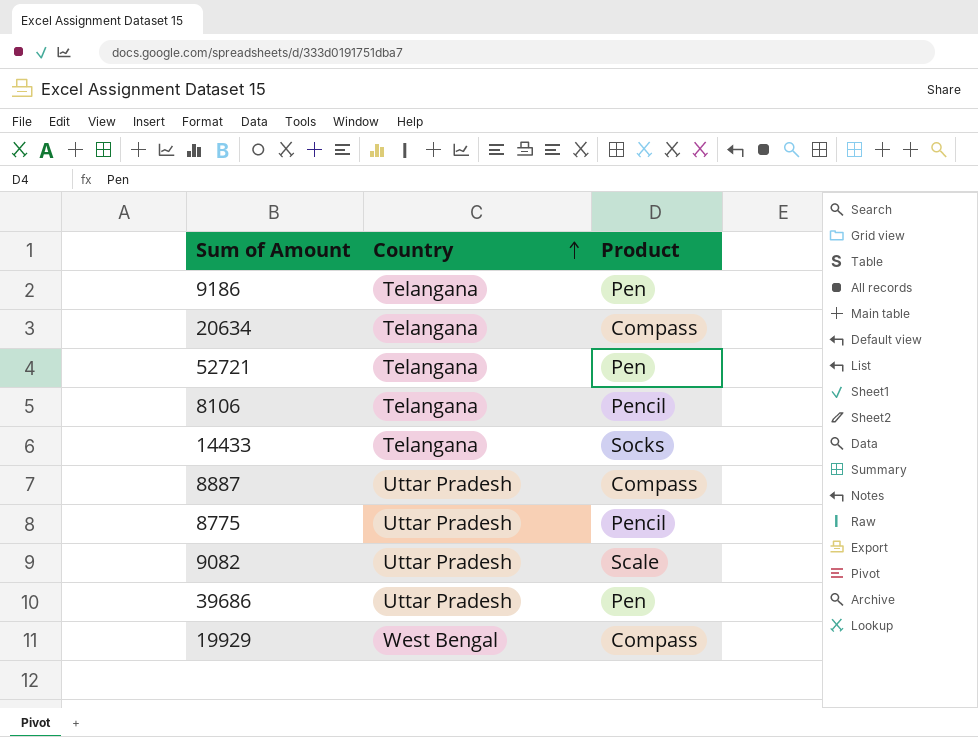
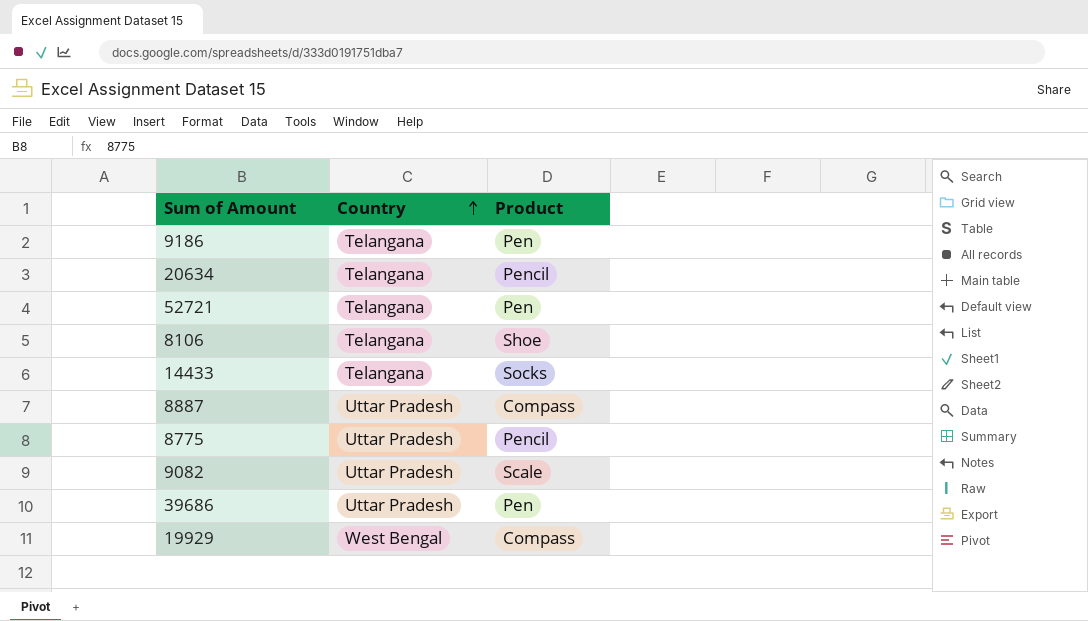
20634 | Product: Compass -> Pencil
8106 | Product: Pencil -> Shoe

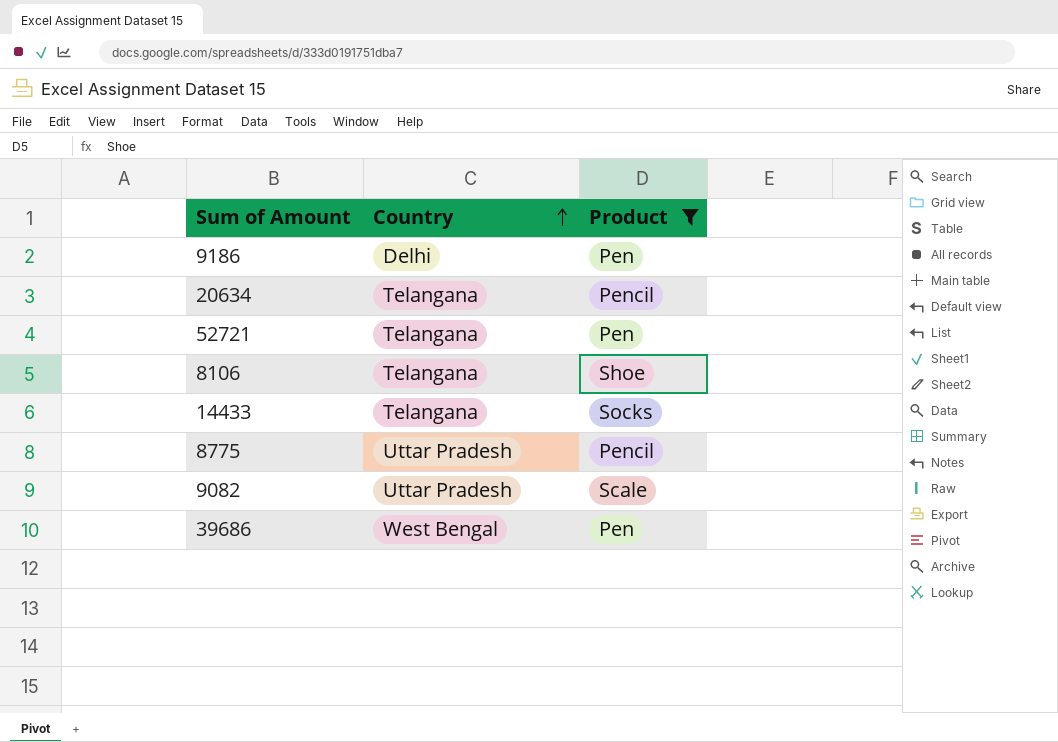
filter: none -> Product != Compass
9186 | Country: Telangana -> Delhi
39686 | Country: Uttar Pradesh -> West Bengal

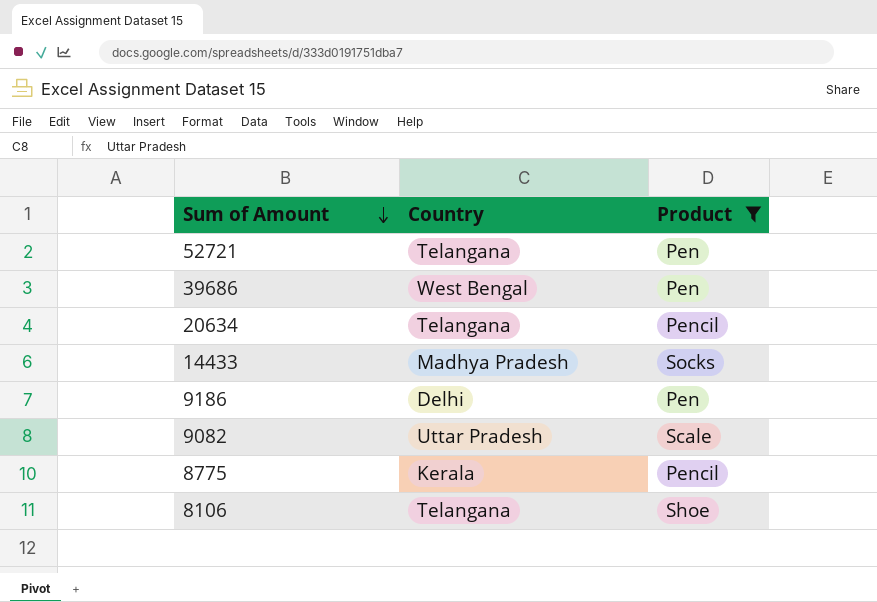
row order: Country ascending -> Sum of Amount descending
14433 | Country: Telangana -> Madhya Pradesh
8775 | Country: Uttar Pradesh -> Kerala

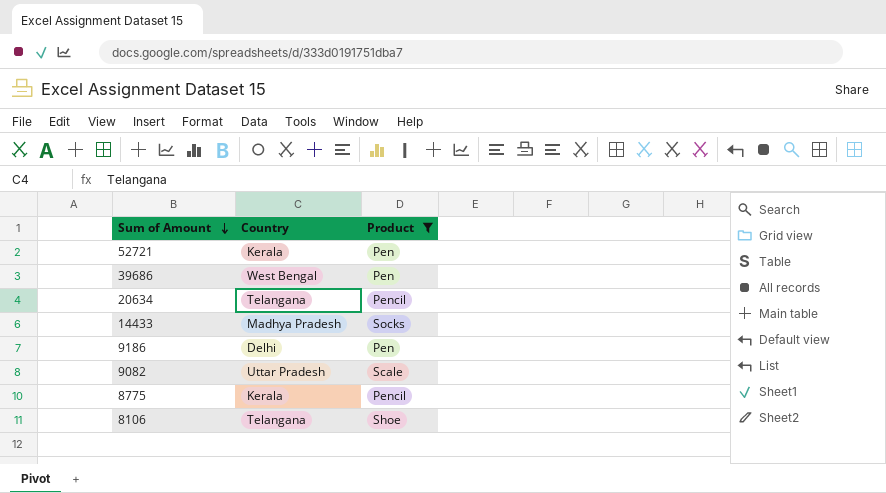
52721 | Country: Telangana -> Kerala

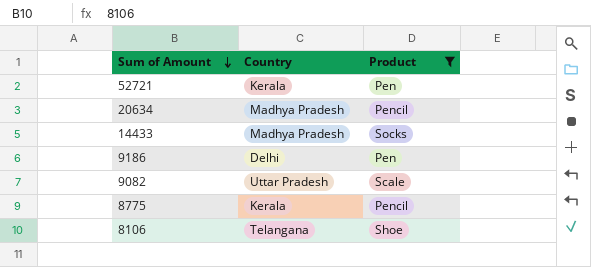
row 39686: West Bengal | Pen -> none
20634 | Country: Telangana -> Madhya Pradesh

